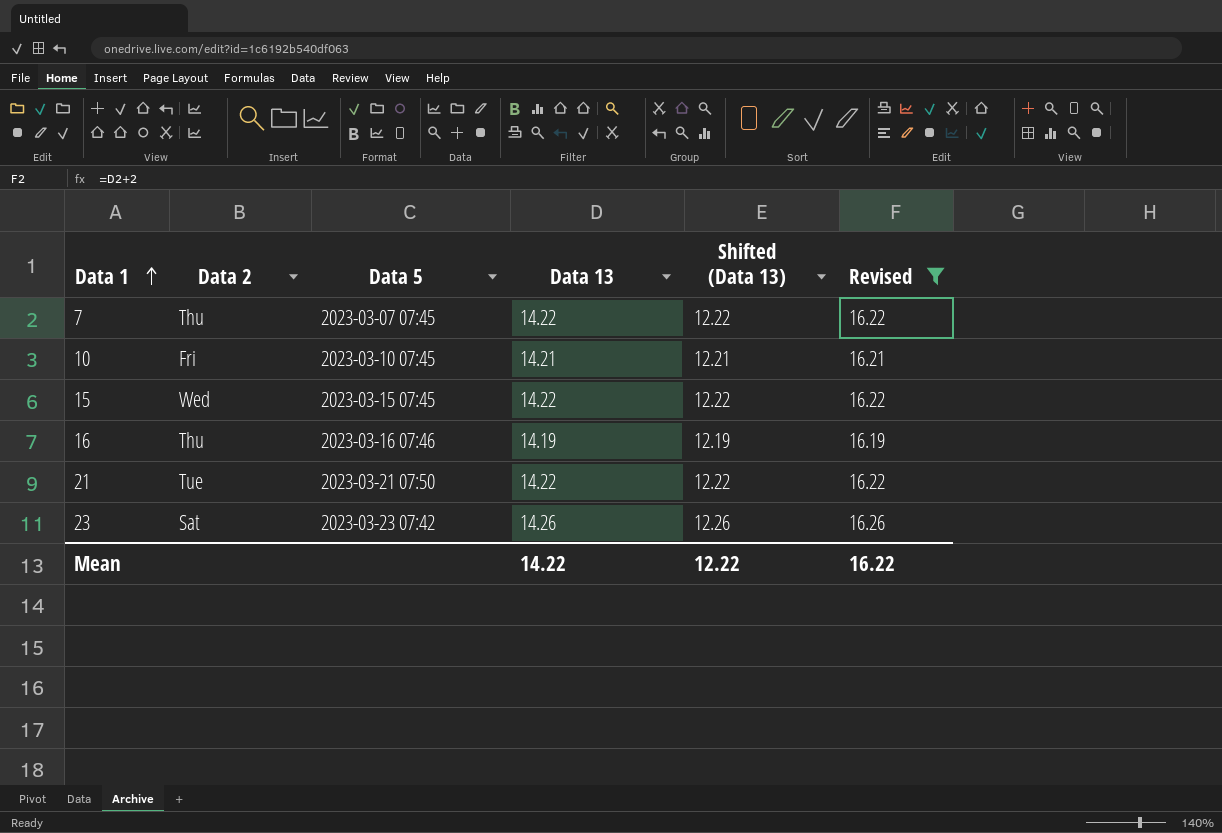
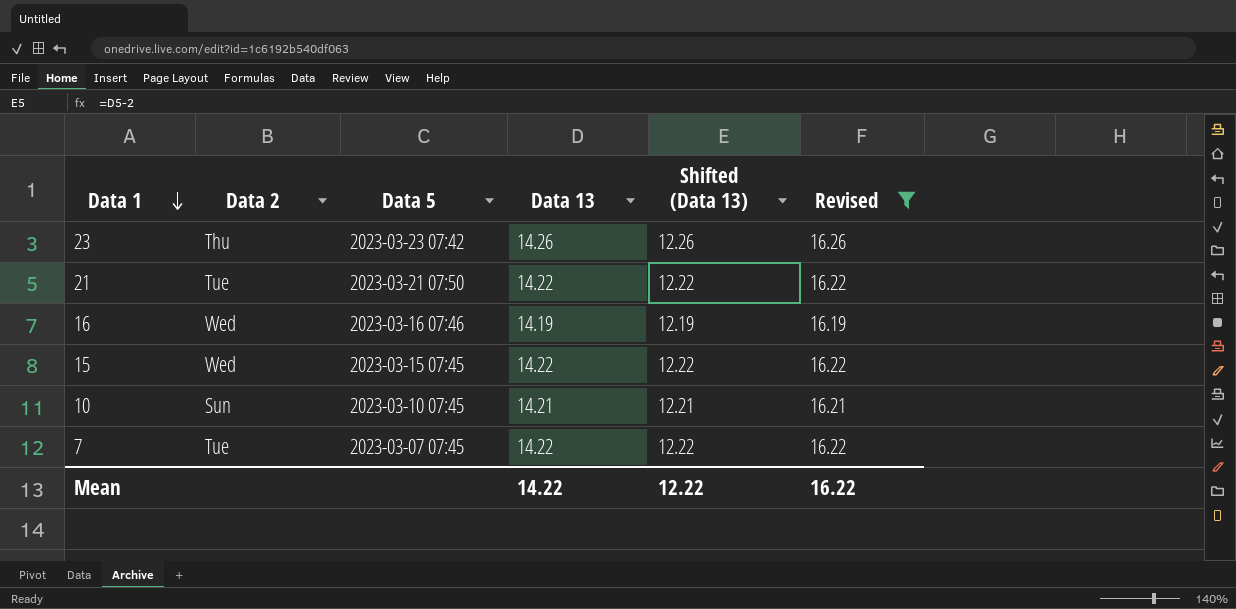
row order: Data 1 ascending -> Data 1 descending
23 | Data 2: Sat -> Thu
16 | Data 2: Thu -> Wed
10 | Data 2: Fri -> Sun
7 | Data 2: Thu -> Tue

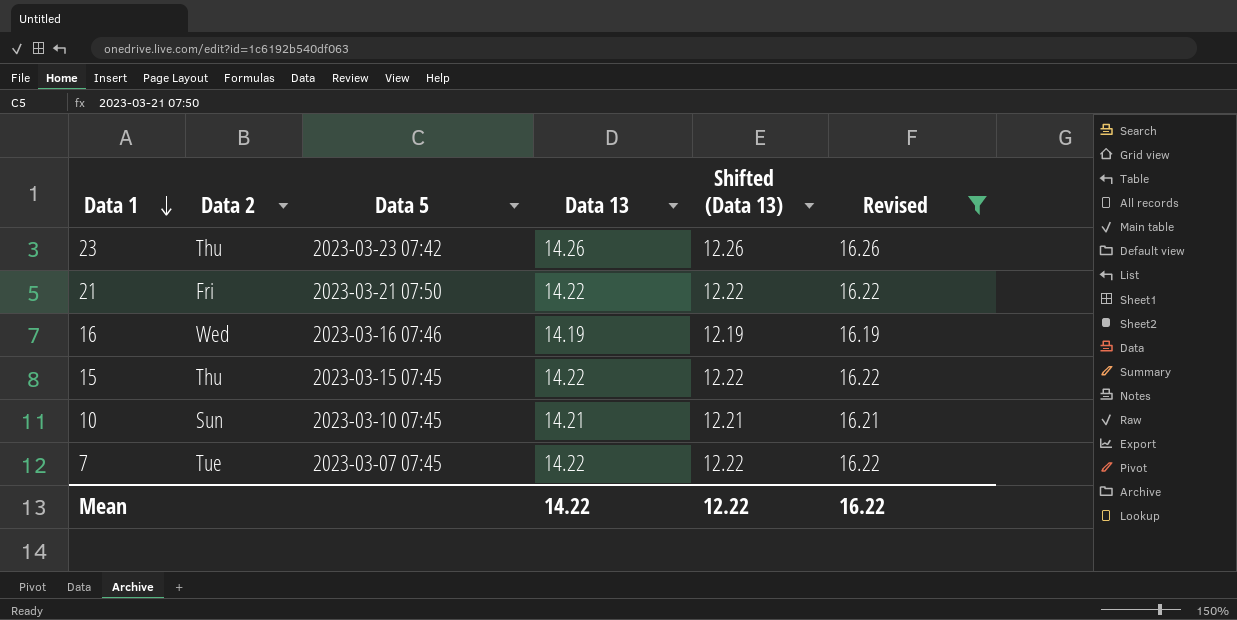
21 | Data 2: Tue -> Fri
15 | Data 2: Wed -> Thu

